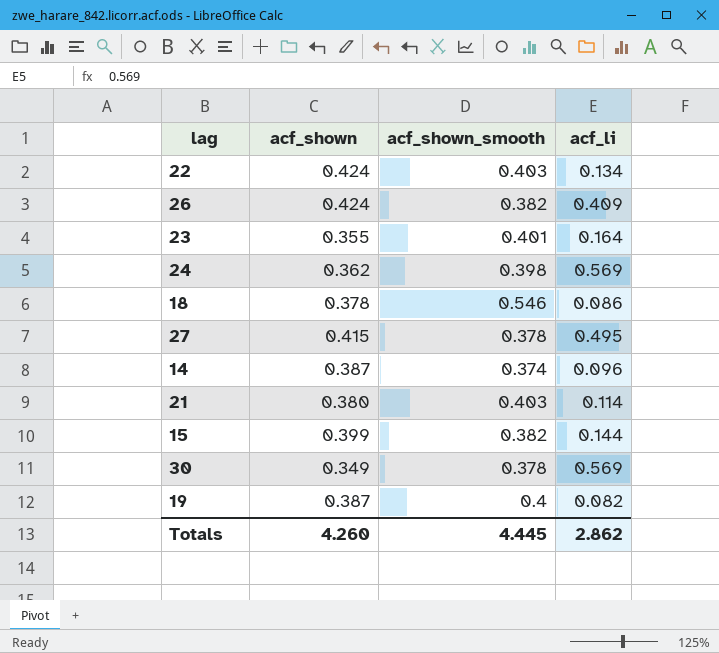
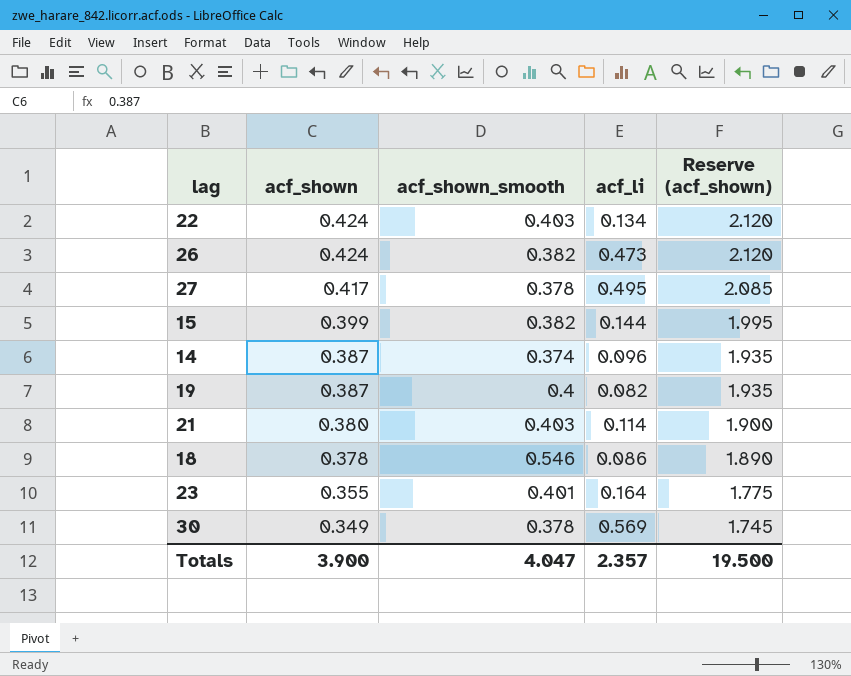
row order: none -> acf_shown descending
column Reserve (acf_shown) | formula: none -> [acf_shown] * 5
row 24: 0.362 | 0.398 | 0.569 -> none
26 | acf_li: 0.409 -> 0.473
27 | acf_shown: 0.415 -> 0.417
Totals | acf_shown: 4.260 -> 3.900
Totals | acf_shown_smooth: 4.445 -> 4.047
Totals | acf_li: 2.862 -> 2.357

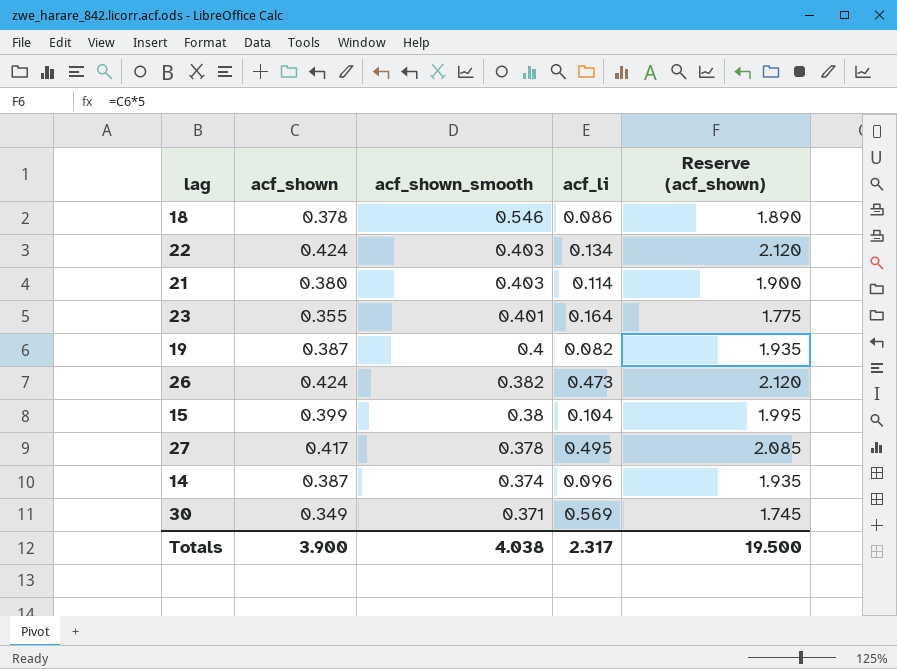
row order: acf_shown descending -> acf_shown_smooth descending
15 | acf_shown_smooth: 0.382 -> 0.38
15 | acf_li: 0.144 -> 0.104
30 | acf_shown_smooth: 0.378 -> 0.371
Totals | acf_shown_smooth: 4.047 -> 4.038
Totals | acf_li: 2.357 -> 2.317

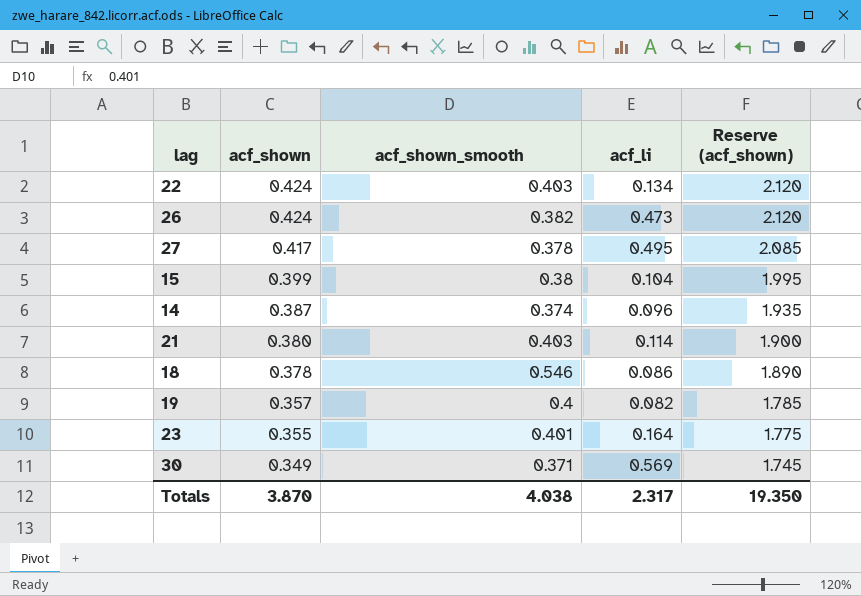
row order: acf_shown_smooth descending -> acf_shown descending
19 | acf_shown: 0.387 -> 0.357
19 | Reserve (acf_shown): 1.935 -> 1.785
Totals | acf_shown: 3.900 -> 3.870
Totals | Reserve (acf_shown): 19.500 -> 19.350

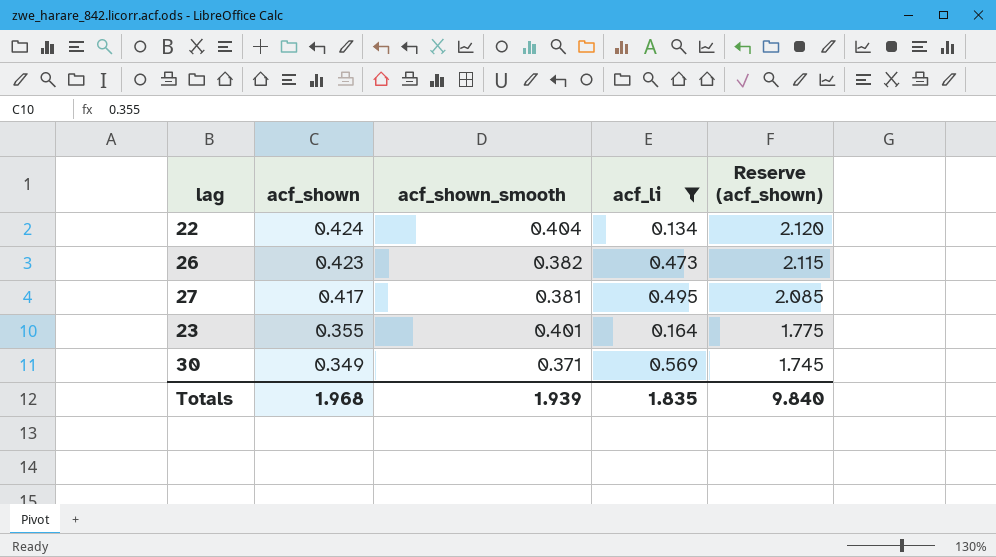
filter: none -> acf_li >= 0.134
22 | acf_shown_smooth: 0.403 -> 0.404
26 | acf_shown: 0.424 -> 0.423
26 | Reserve (acf_shown): 2.120 -> 2.115
27 | acf_shown_smooth: 0.378 -> 0.381
Totals | acf_shown: 3.870 -> 1.968
Totals | acf_shown_smooth: 4.038 -> 1.939
Totals | acf_li: 2.317 -> 1.835
Totals | Reserve (acf_shown): 19.350 -> 9.840

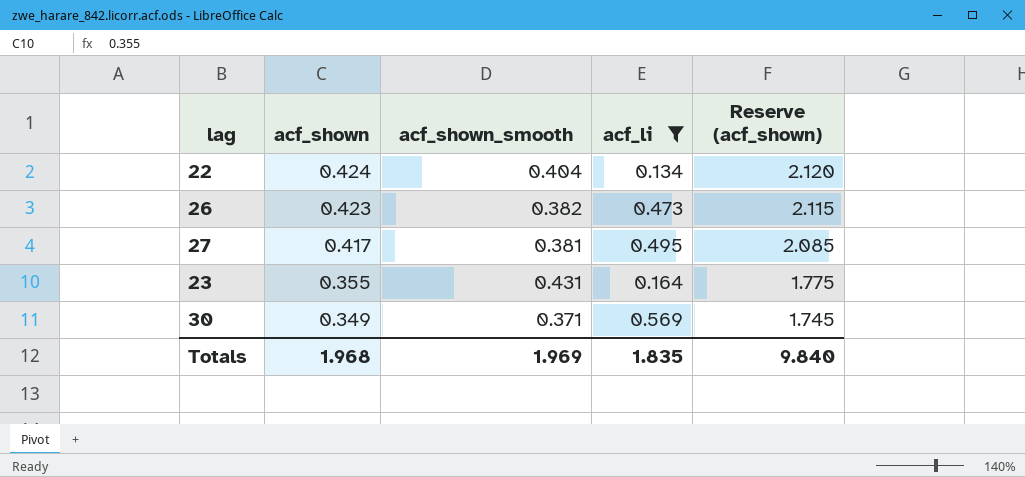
23 | acf_shown_smooth: 0.401 -> 0.431
Totals | acf_shown_smooth: 1.939 -> 1.969

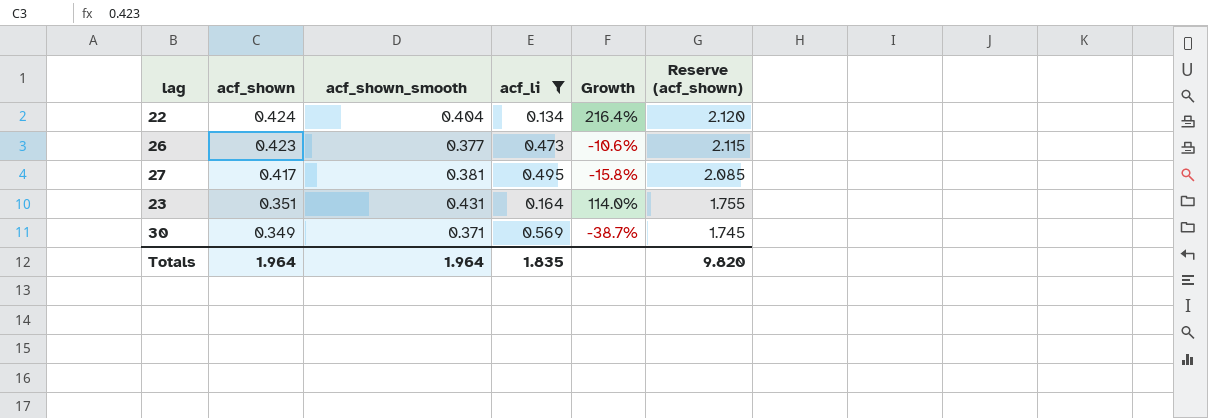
column Growth | formula: none -> ([acf_shown] - [acf_li]) / [acf_li]
26 | acf_shown_smooth: 0.382 -> 0.377
23 | acf_shown: 0.355 -> 0.351
23 | Reserve (acf_shown): 1.775 -> 1.755
Totals | acf_shown: 1.968 -> 1.964
Totals | acf_shown_smooth: 1.969 -> 1.964
Totals | Reserve (acf_shown): 9.840 -> 9.820

